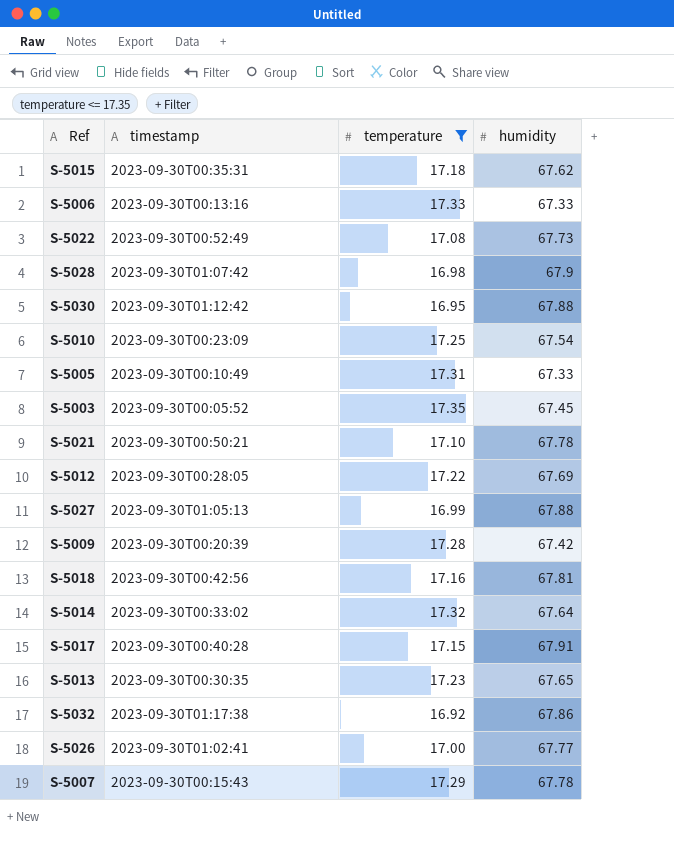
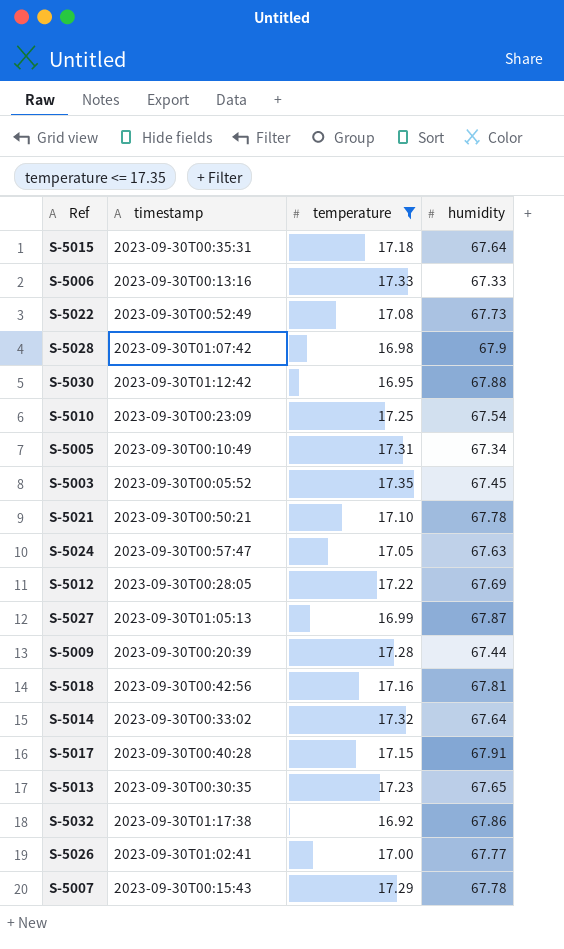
S-5015 | humidity: 67.62 -> 67.64
S-5005 | humidity: 67.33 -> 67.34
row S-5024: none -> 2023-09-30T00:57:47 | 17.05 | 67.63
S-5027 | humidity: 67.88 -> 67.87
S-5009 | humidity: 67.42 -> 67.44

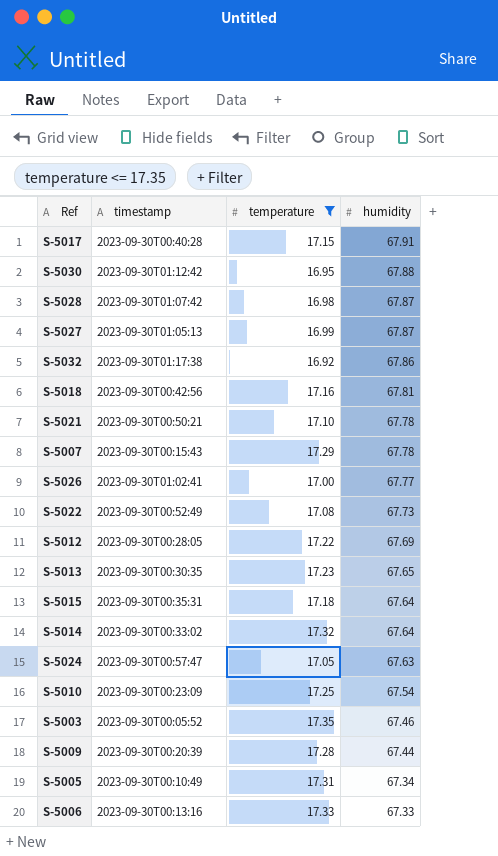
row order: none -> humidity descending
S-5028 | humidity: 67.9 -> 67.87
S-5003 | humidity: 67.45 -> 67.46

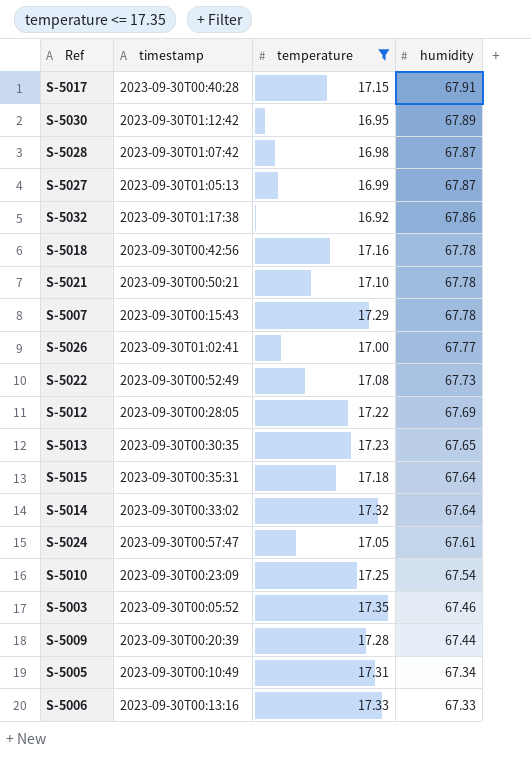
S-5030 | humidity: 67.88 -> 67.89
S-5018 | humidity: 67.81 -> 67.78
S-5024 | humidity: 67.63 -> 67.61

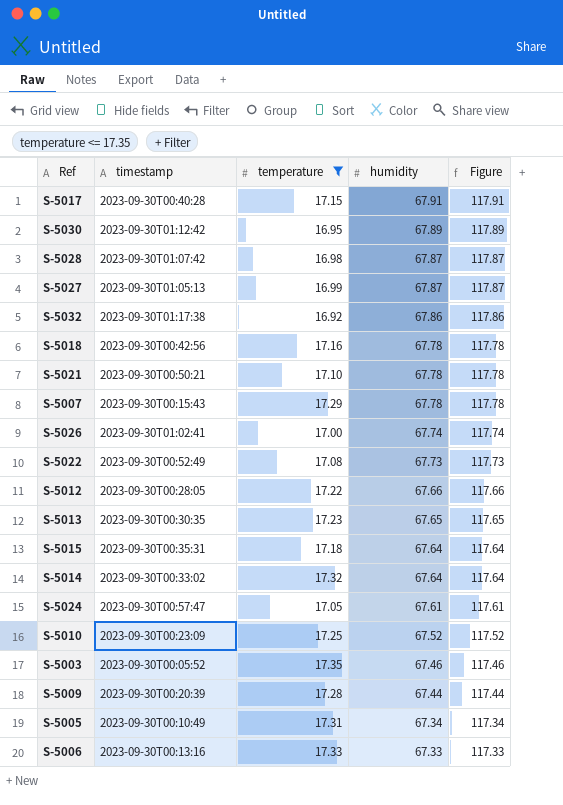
column Figure | formula: none -> [humidity] + 50
S-5026 | humidity: 67.77 -> 67.74
S-5012 | humidity: 67.69 -> 67.66
S-5010 | humidity: 67.54 -> 67.52

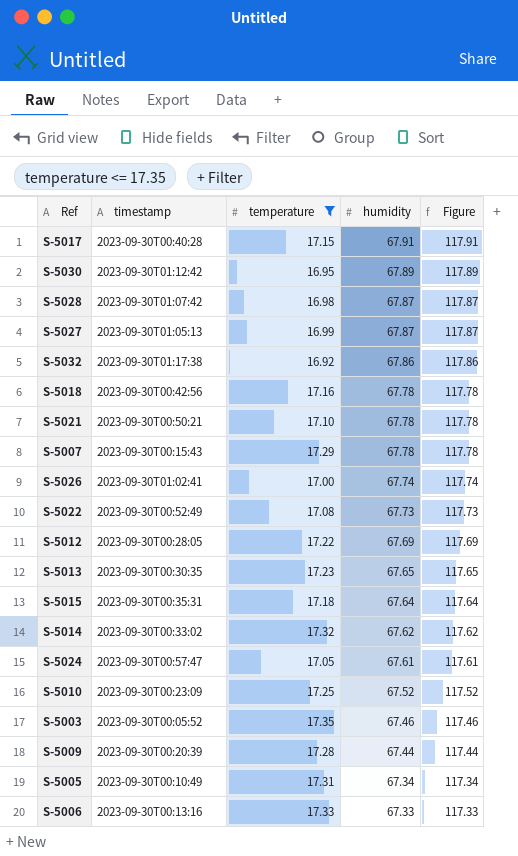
S-5012 | humidity: 67.66 -> 67.69
S-5012 | Figure: 117.66 -> 117.69
S-5014 | humidity: 67.64 -> 67.62
S-5014 | Figure: 117.64 -> 117.62

